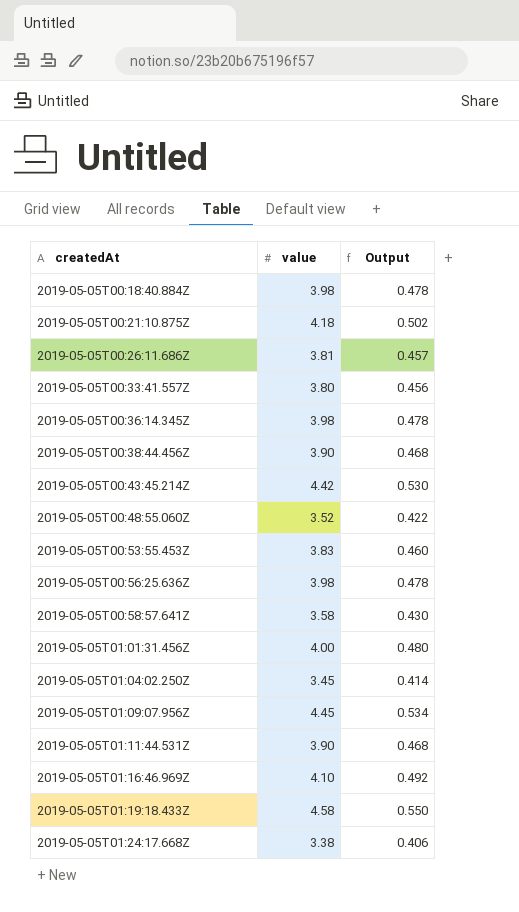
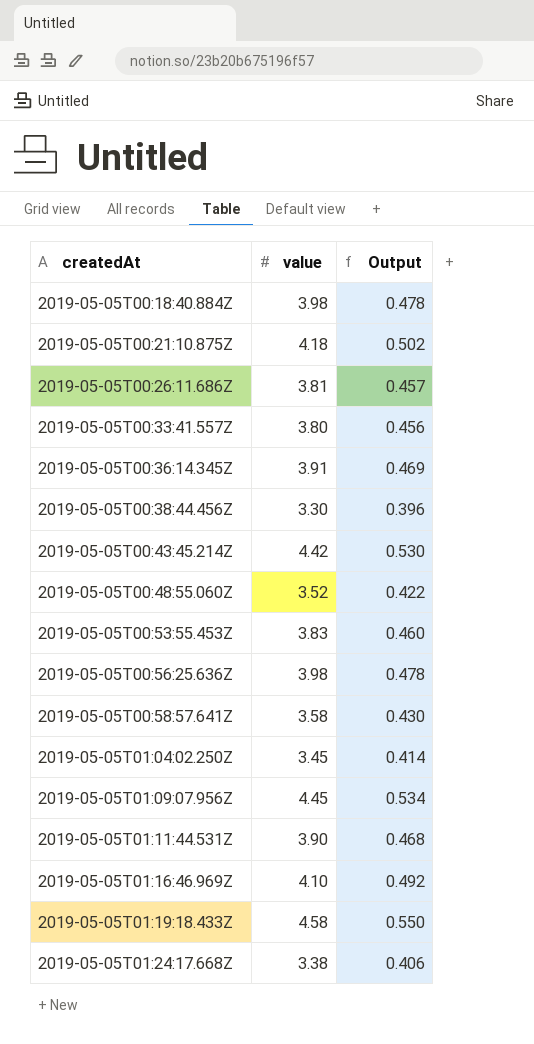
row 2019-05-05T01:01:31.456Z: 4.00 | 0.480 -> none
2019-05-05T00:36:14.345Z | value: 3.98 -> 3.91
2019-05-05T00:36:14.345Z | Output: 0.478 -> 0.469
2019-05-05T00:38:44.456Z | value: 3.90 -> 3.30
2019-05-05T00:38:44.456Z | Output: 0.468 -> 0.396

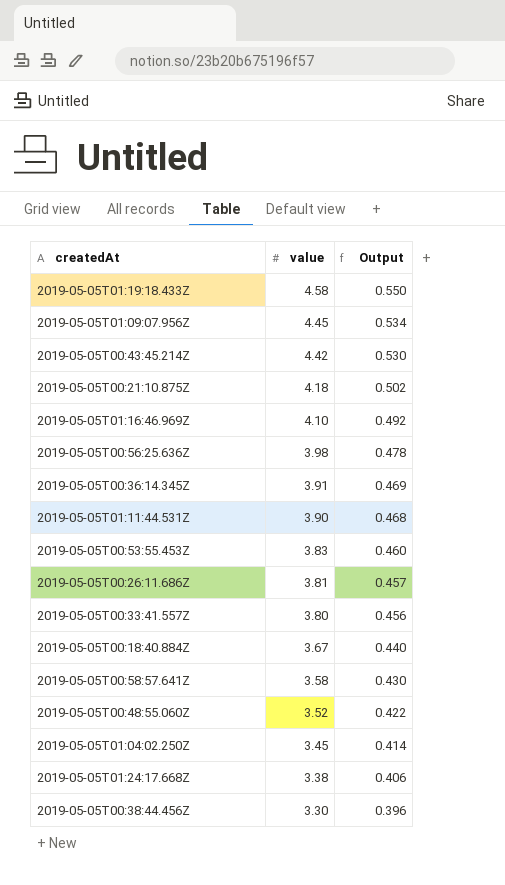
row order: createdAt ascending -> value descending
2019-05-05T00:18:40.884Z | value: 3.98 -> 3.67
2019-05-05T00:18:40.884Z | Output: 0.478 -> 0.440

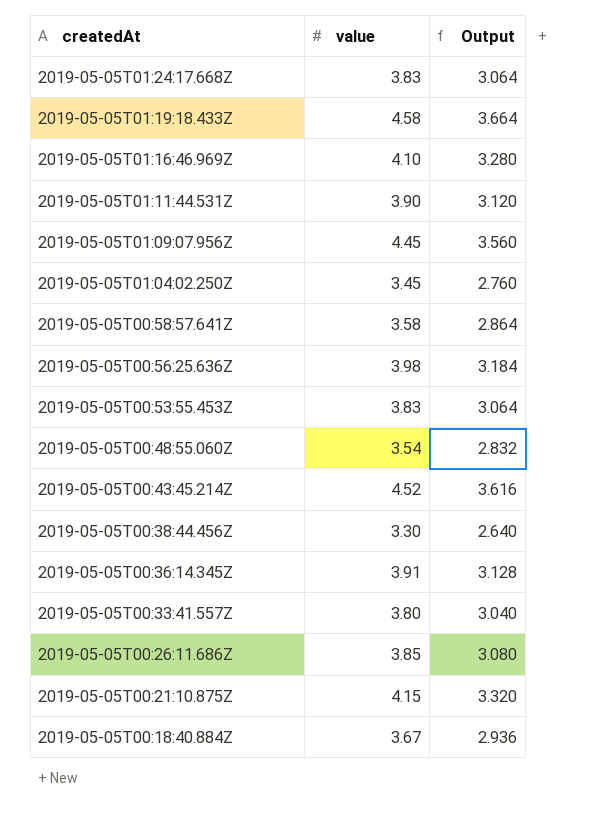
row order: value descending -> createdAt descending
column Output | formula: [value] * 0.12 -> [value] * 0.8
2019-05-05T01:24:17.668Z | value: 3.38 -> 3.83
2019-05-05T00:48:55.060Z | value: 3.52 -> 3.54
2019-05-05T00:43:45.214Z | value: 4.42 -> 4.52
2019-05-05T00:26:11.686Z | value: 3.81 -> 3.85
2019-05-05T00:21:10.875Z | value: 4.18 -> 4.15

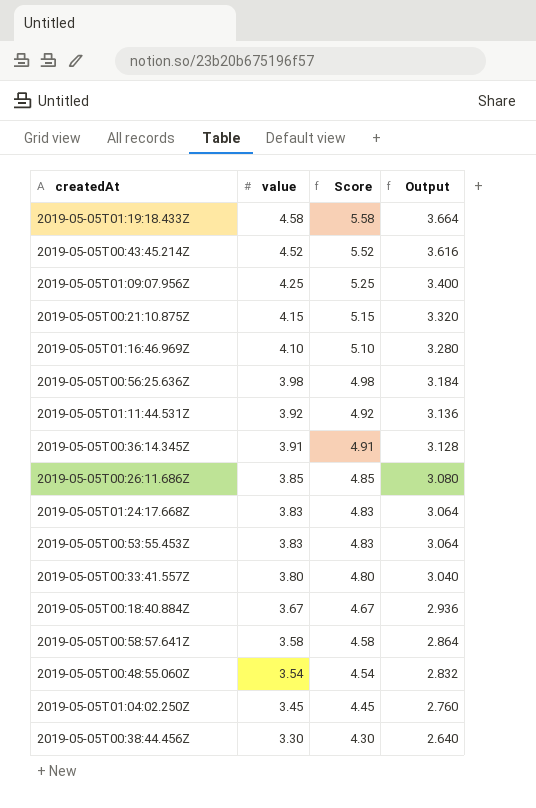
row order: createdAt descending -> value descending
column Score | formula: none -> [value] + 1
2019-05-05T01:09:07.956Z | value: 4.45 -> 4.25
2019-05-05T01:09:07.956Z | Output: 3.560 -> 3.400
2019-05-05T01:11:44.531Z | value: 3.90 -> 3.92
2019-05-05T01:11:44.531Z | Output: 3.120 -> 3.136

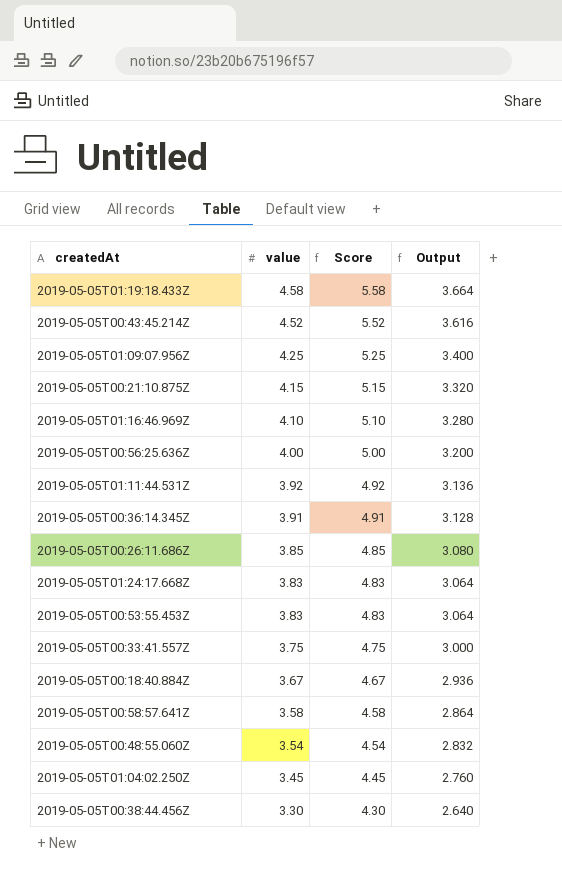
2019-05-05T00:56:25.636Z | value: 3.98 -> 4.00
2019-05-05T00:56:25.636Z | Score: 4.98 -> 5.00
2019-05-05T00:56:25.636Z | Output: 3.184 -> 3.200
2019-05-05T00:33:41.557Z | value: 3.80 -> 3.75
2019-05-05T00:33:41.557Z | Score: 4.80 -> 4.75
2019-05-05T00:33:41.557Z | Output: 3.040 -> 3.000

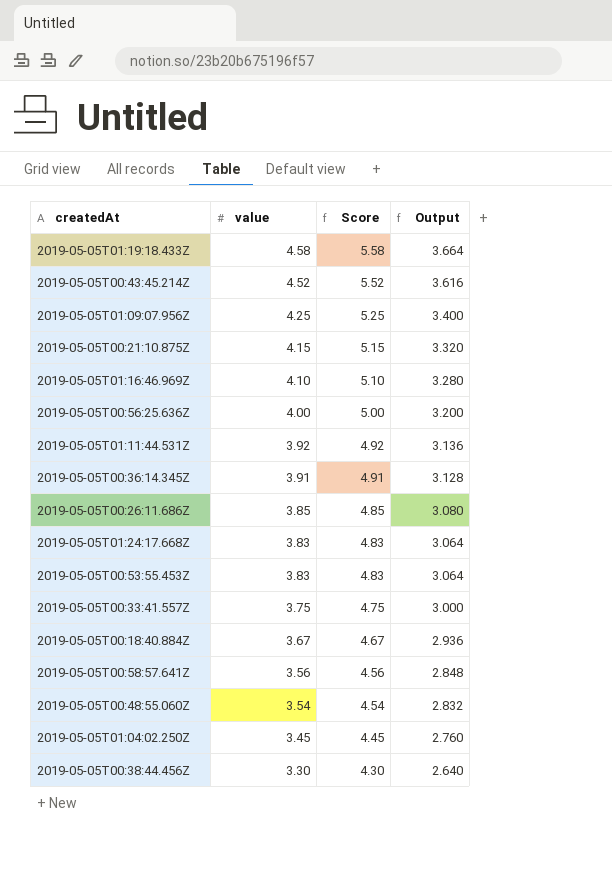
2019-05-05T00:58:57.641Z | value: 3.58 -> 3.56
2019-05-05T00:58:57.641Z | Score: 4.58 -> 4.56
2019-05-05T00:58:57.641Z | Output: 2.864 -> 2.848

